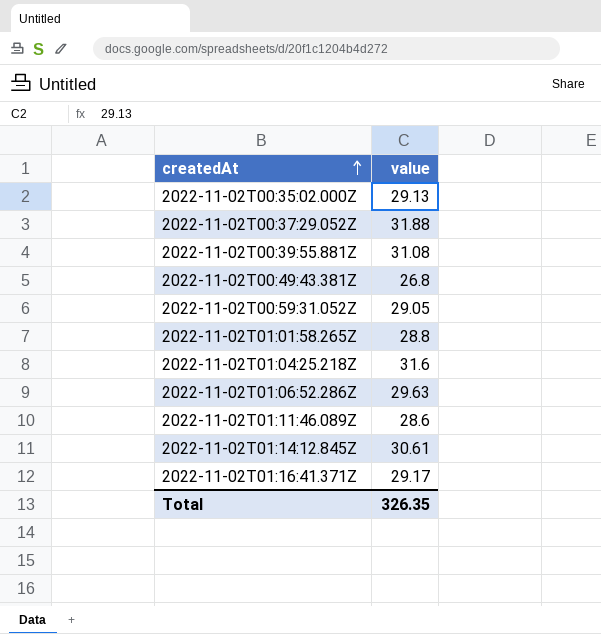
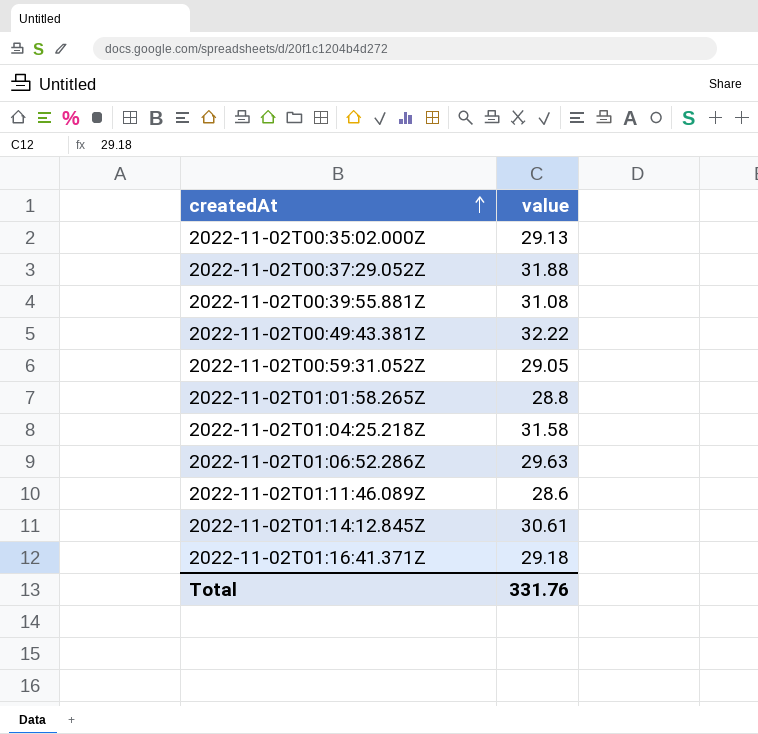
2022-11-02T00:49:43.381Z | value: 26.8 -> 32.22
2022-11-02T01:04:25.218Z | value: 31.6 -> 31.58
2022-11-02T01:16:41.371Z | value: 29.17 -> 29.18
Total | value: 326.35 -> 331.76

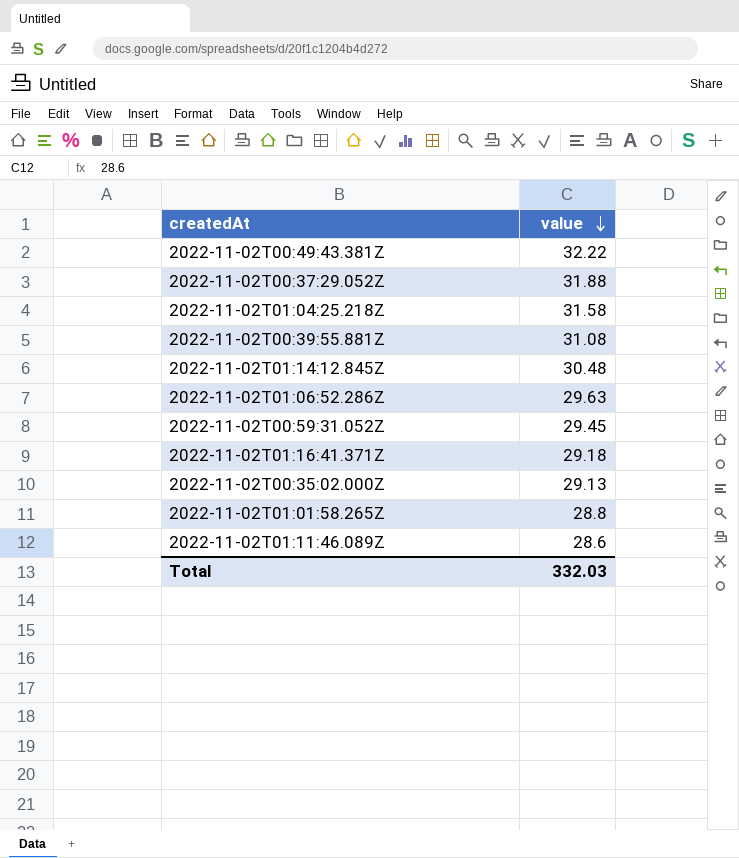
row order: createdAt ascending -> value descending
2022-11-02T01:14:12.845Z | value: 30.61 -> 30.48
2022-11-02T00:59:31.052Z | value: 29.05 -> 29.45
Total | value: 331.76 -> 332.03

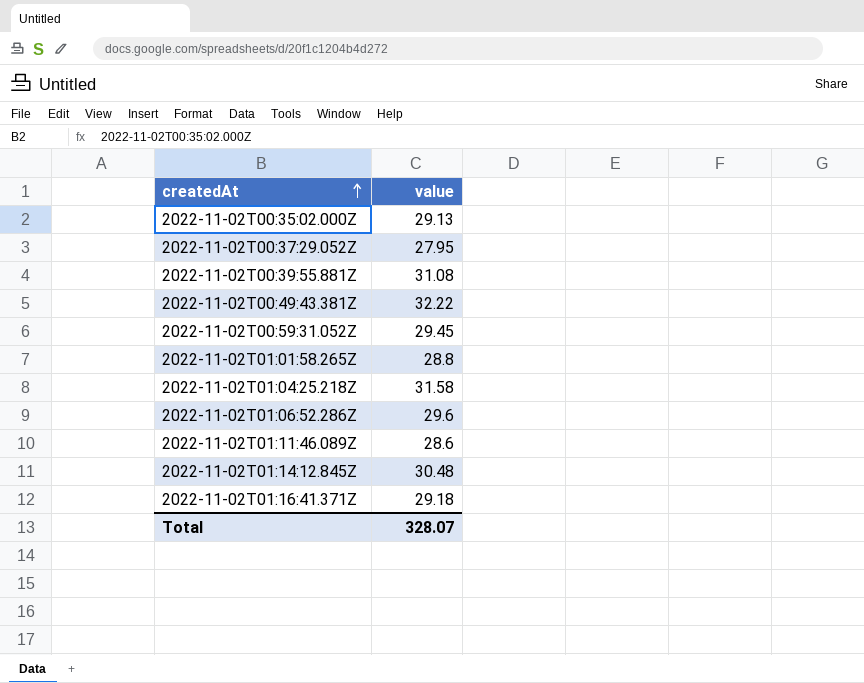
row order: value descending -> createdAt ascending
2022-11-02T00:37:29.052Z | value: 31.88 -> 27.95
2022-11-02T01:06:52.286Z | value: 29.63 -> 29.6
Total | value: 332.03 -> 328.07

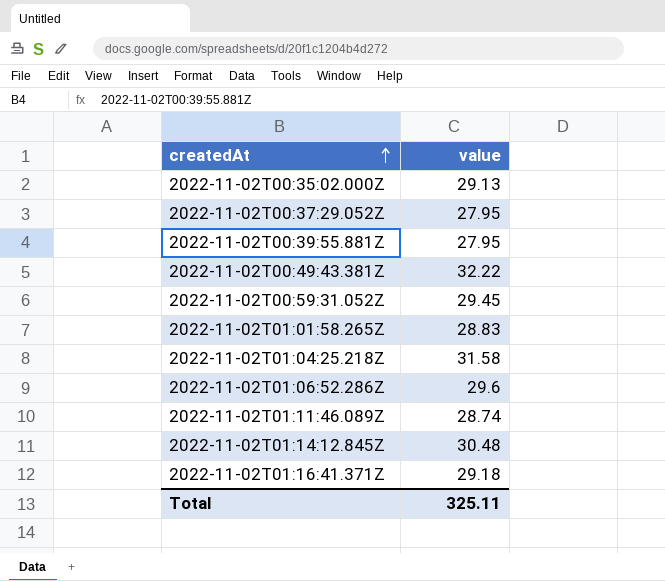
2022-11-02T00:39:55.881Z | value: 31.08 -> 27.95
2022-11-02T01:01:58.265Z | value: 28.8 -> 28.83
2022-11-02T01:11:46.089Z | value: 28.6 -> 28.74
Total | value: 328.07 -> 325.11

